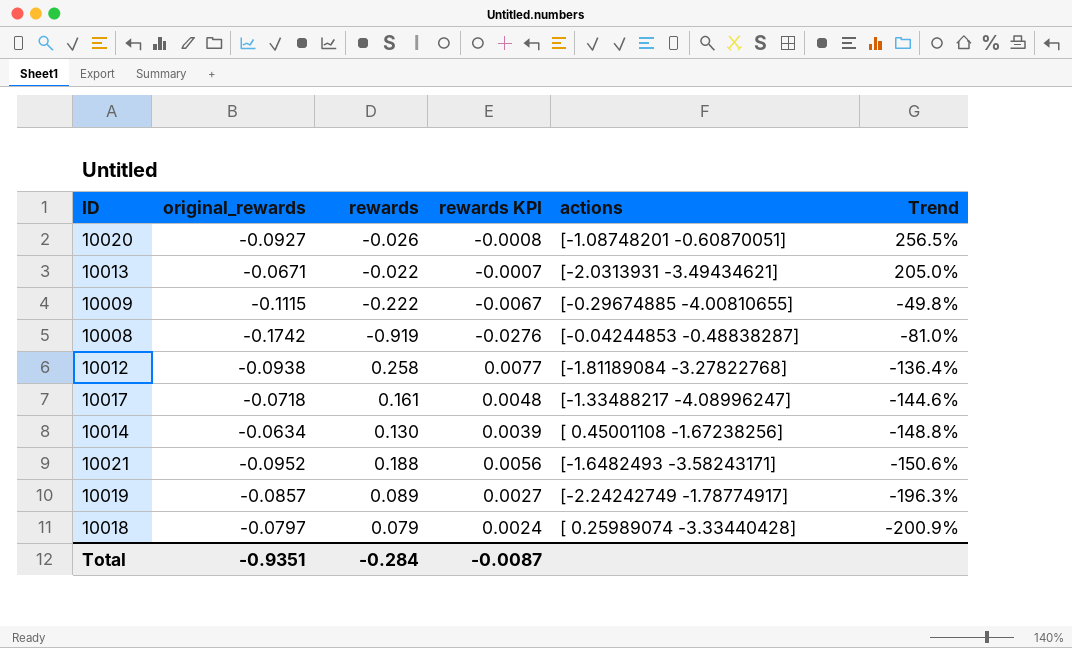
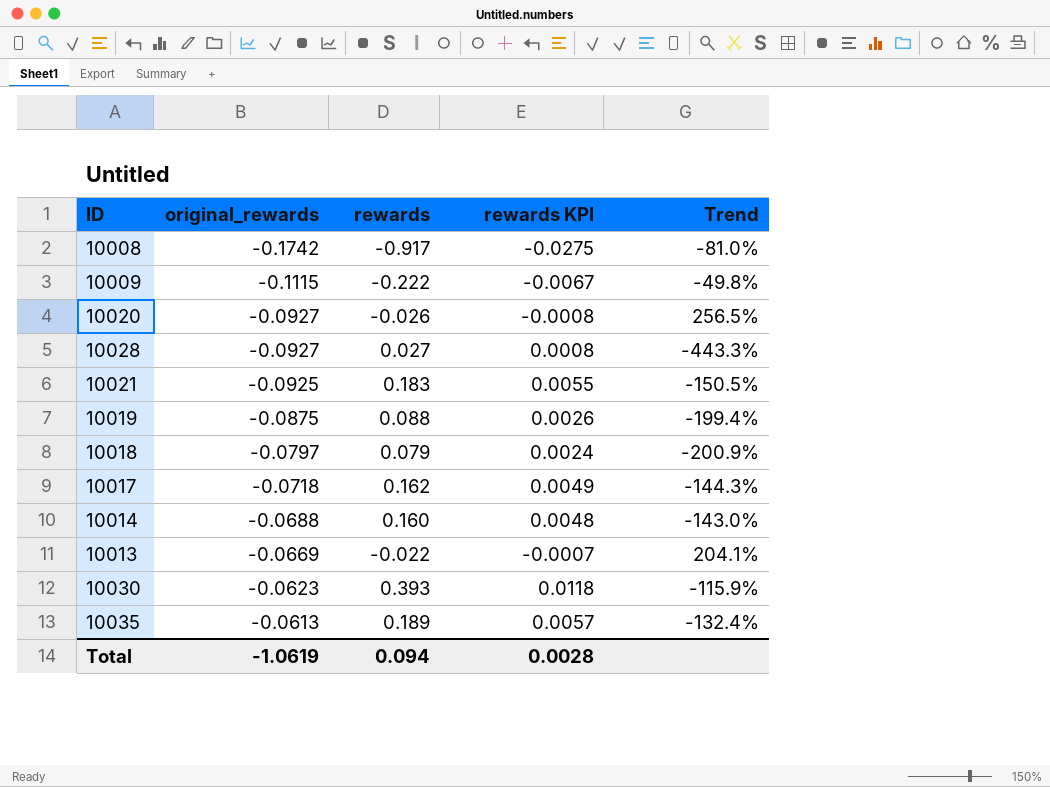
row order: Trend descending -> original_rewards ascending
column actions | position: 5 -> none
row 10012: -0.0938 | 0.258 | 0.0077 | [-1.81189084 -3.27822768] | -136.4% -> none
10008 | rewards: -0.919 -> -0.917
10008 | rewards KPI: -0.0276 -> -0.0275
row 10028: none -> -0.0927 | 0.027 | 0.0008 | -443.3%
10021 | original_rewards: -0.0952 -> -0.0925
10021 | rewards: 0.188 -> 0.183
10021 | rewards KPI: 0.0056 -> 0.0055
10021 | Trend: -150.6% -> -150.5%
10019 | original_rewards: -0.0857 -> -0.0875
10019 | rewards: 0.089 -> 0.088
10019 | rewards KPI: 0.0027 -> 0.0026
10019 | Trend: -196.3% -> -199.4%
10017 | rewards: 0.161 -> 0.162
10017 | rewards KPI: 0.0048 -> 0.0049
10017 | Trend: -144.6% -> -144.3%
10014 | original_rewards: -0.0634 -> -0.0688
10014 | rewards: 0.130 -> 0.160
10014 | rewards KPI: 0.0039 -> 0.0048
10014 | Trend: -148.8% -> -143.0%
10013 | original_rewards: -0.0671 -> -0.0669
10013 | Trend: 205.0% -> 204.1%
row 10030: none -> -0.0623 | 0.393 | 0.0118 | -115.9%
row 10035: none -> -0.0613 | 0.189 | 0.0057 | -132.4%
Total | original_rewards: -0.9351 -> -1.0619
Total | rewards: -0.284 -> 0.094
Total | rewards KPI: -0.0087 -> 0.0028

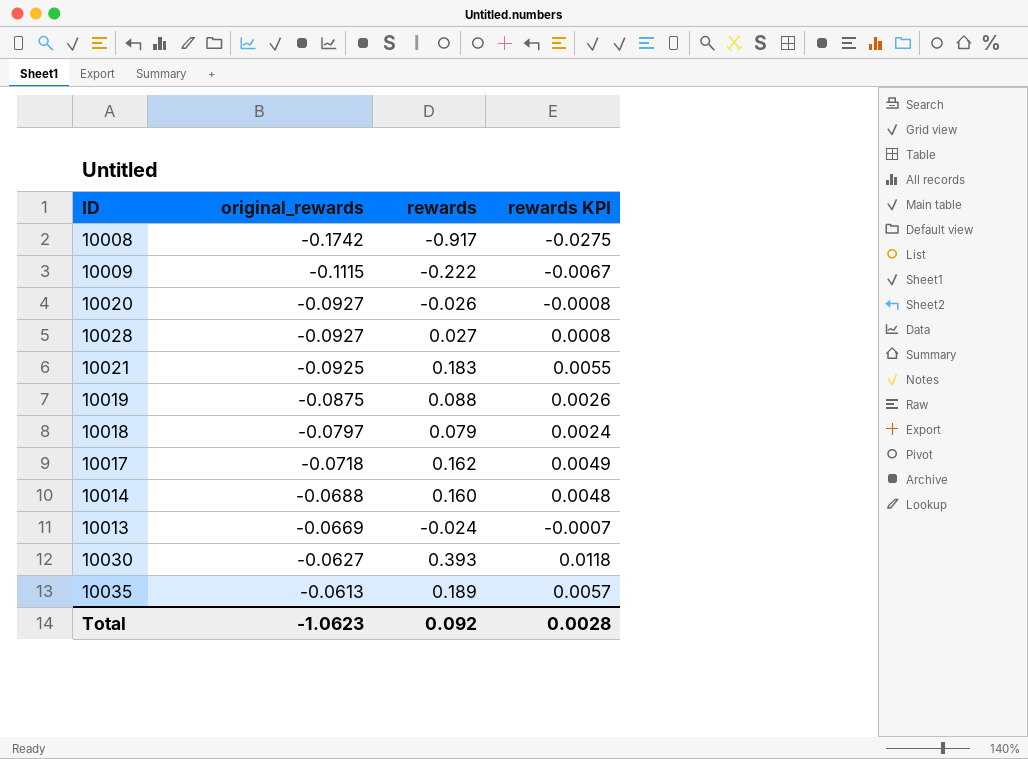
column Trend | formula: ([original_rewards] - [rewards]) / [rewards] -> none
10013 | rewards: -0.022 -> -0.024
10030 | original_rewards: -0.0623 -> -0.0627
Total | original_rewards: -1.0619 -> -1.0623
Total | rewards: 0.094 -> 0.092

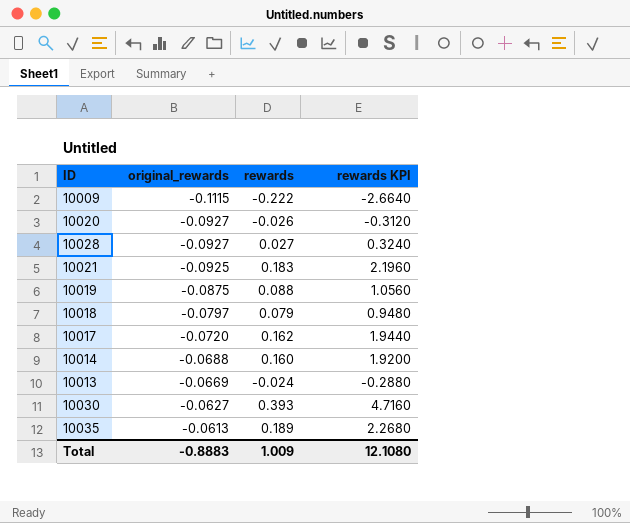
column rewards KPI | formula: [rewards] * 0.03 -> [rewards] * 12
row 10008: -0.1742 | -0.917 | -0.0275 -> none
10017 | original_rewards: -0.0718 -> -0.0720
Total | original_rewards: -1.0623 -> -0.8883
Total | rewards: 0.092 -> 1.009
Total | rewards KPI: 0.0028 -> 12.1080

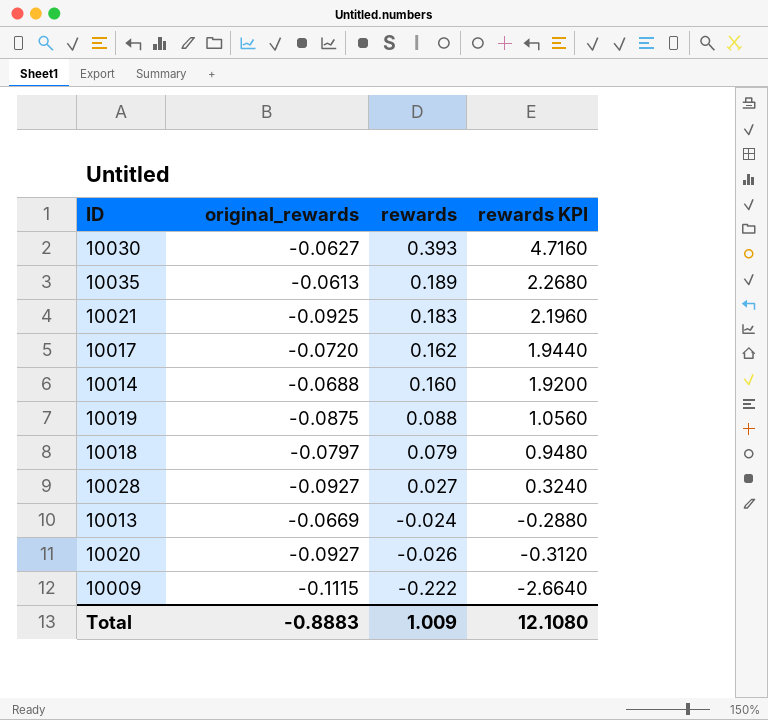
row order: original_rewards ascending -> rewards descending

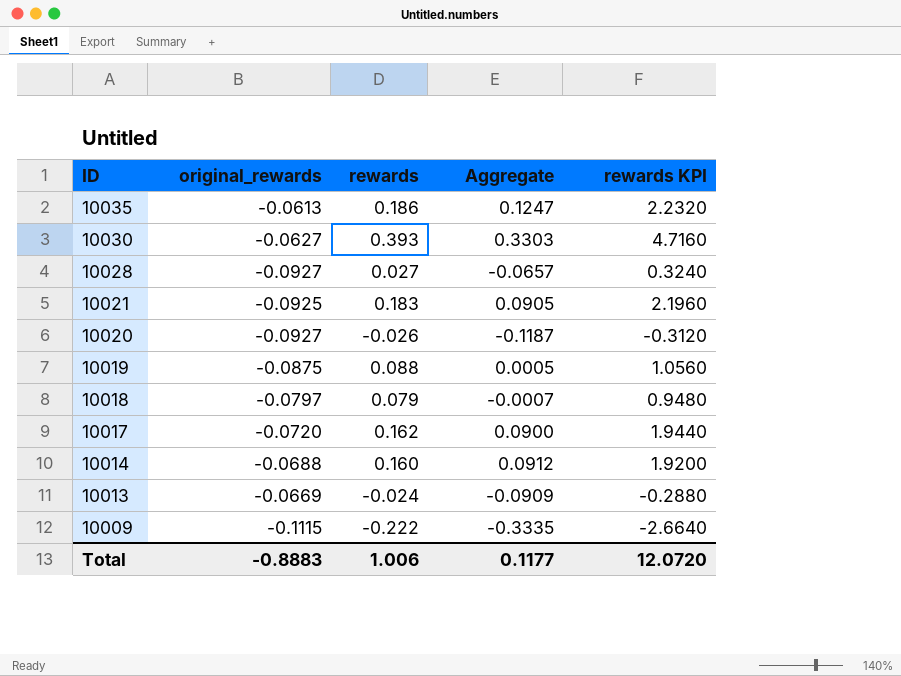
row order: rewards descending -> ID descending
column Aggregate | formula: none -> [original_rewards] + [rewards]
10035 | rewards: 0.189 -> 0.186
10035 | rewards KPI: 2.2680 -> 2.2320
Total | rewards: 1.009 -> 1.006
Total | rewards KPI: 12.1080 -> 12.0720

